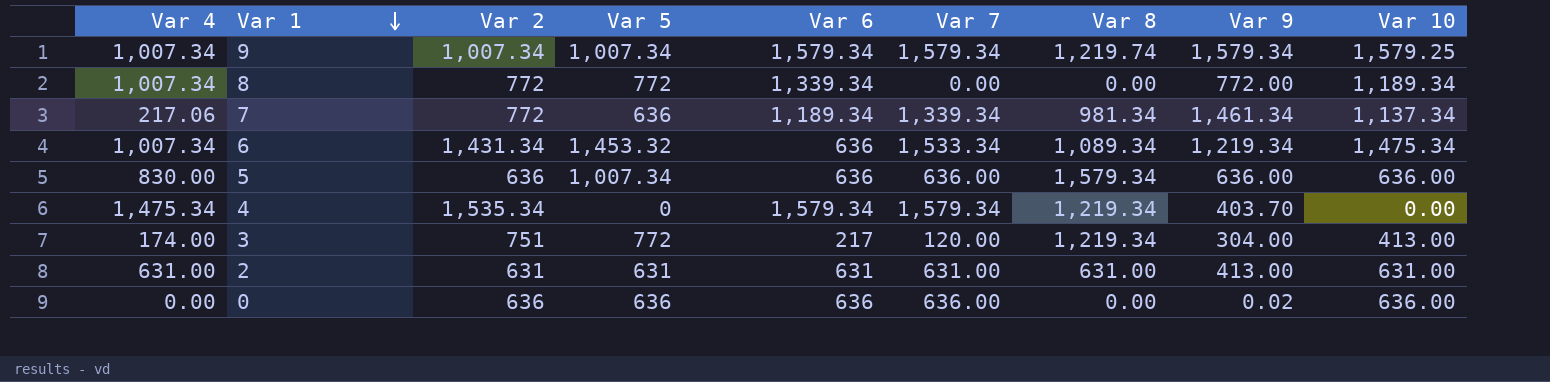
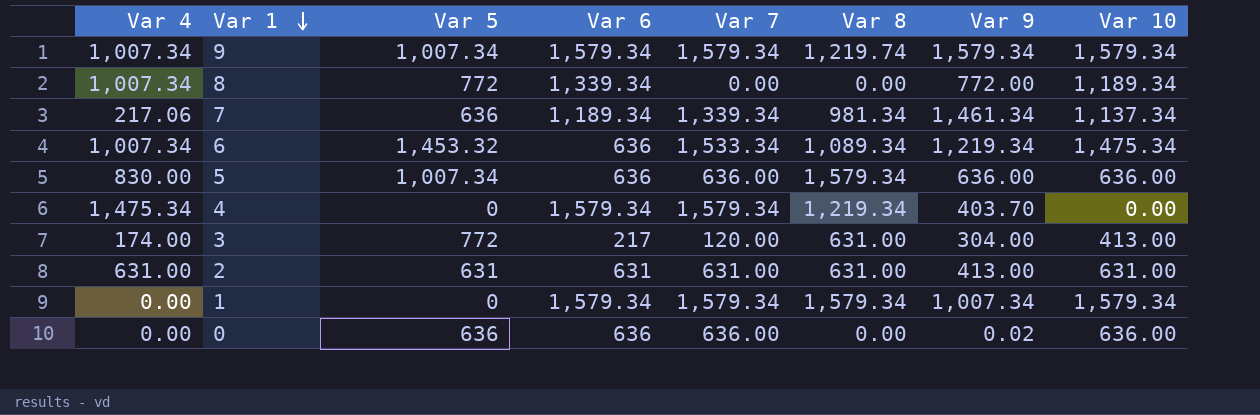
column Var 2 | position: 3 -> none
9 | Var 10: 1,579.25 -> 1,579.34
3 | Var 8: 1,219.34 -> 631.00
row 1: none -> 0.00 | 0 | 1,579.34 | 1,579.34 | 1,579.34 | 1,007.34 | 1,579.34

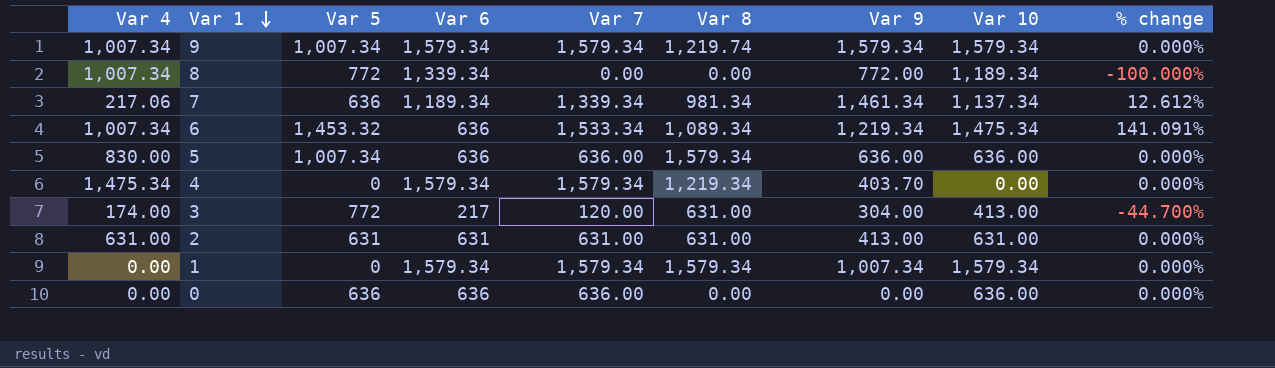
column % change | formula: none -> ([Var 7] - [Var 6]) / [Var 6]
0 | Var 9: 0.02 -> 0.00

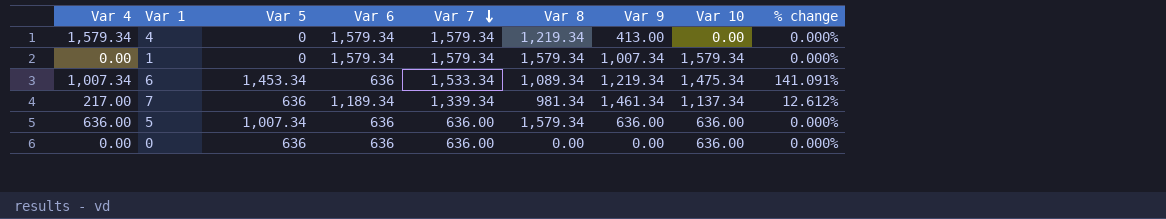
row order: Var 1 descending -> Var 7 descending
row 9: 1,007.34 | 1,007.34 | 1,579.34 | 1,579.34 | 1,219.74 | 1,579.34 | 1,579.34 | 0.000% -> none
row 8: 1,007.34 | 772 | 1,339.34 | 0.00 | 0.00 | 772.00 | 1,189.34 | -100.000% -> none
row 3: 174.00 | 772 | 217 | 120.00 | 631.00 | 304.00 | 413.00 | -44.700% -> none
row 2: 631.00 | 631 | 631 | 631.00 | 631.00 | 413.00 | 631.00 | 0.000% -> none
4 | Var 4: 1,475.34 -> 1,579.34
4 | Var 9: 403.70 -> 413.00
6 | Var 5: 1,453.32 -> 1,453.34
7 | Var 4: 217.06 -> 217.00
5 | Var 4: 830.00 -> 636.00

